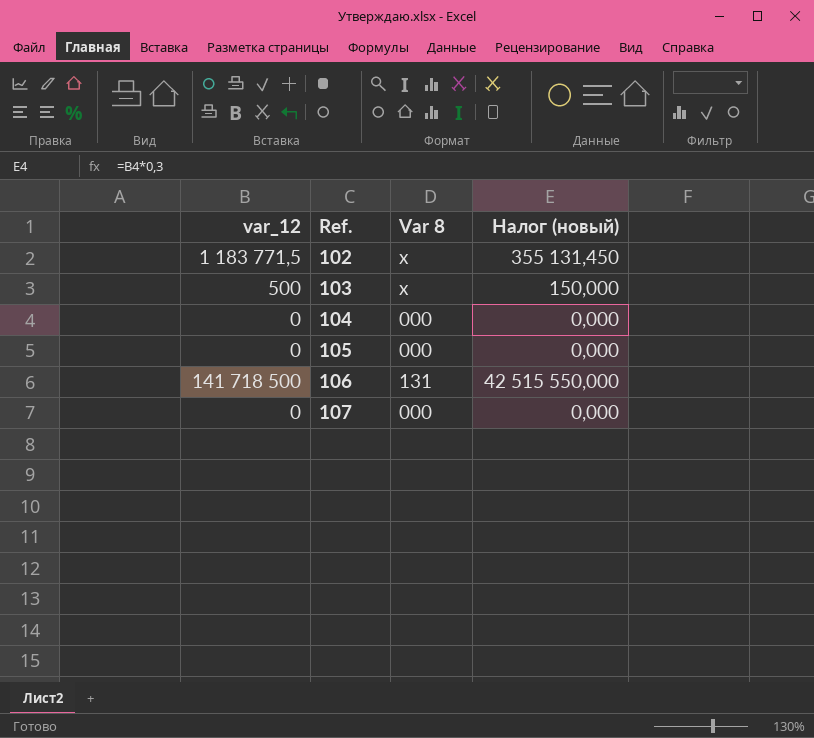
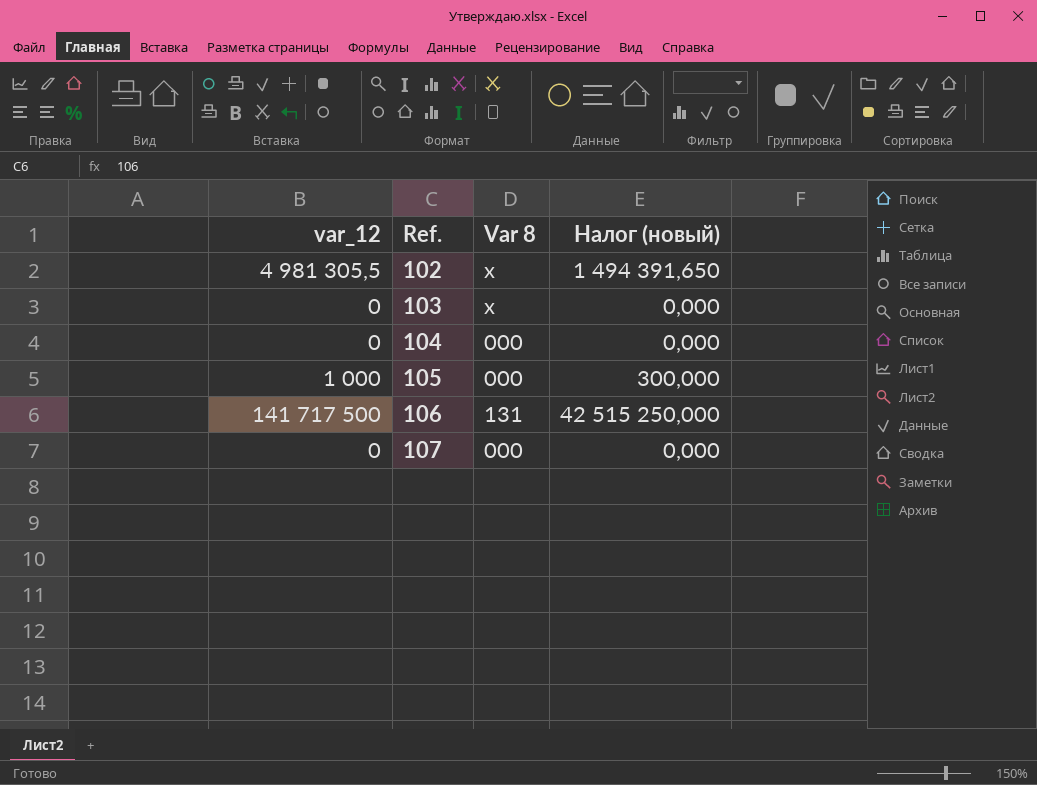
102 | var_12: 1 183 771,5 -> 4 981 305,5
102 | Налог (новый): 355 131,450 -> 1 494 391,650
103 | var_12: 500 -> 0
103 | Налог (новый): 150,000 -> 0,000
105 | var_12: 0 -> 1 000
105 | Налог (новый): 0,000 -> 300,000
106 | var_12: 141 718 500 -> 141 717 500
106 | Налог (новый): 42 515 550,000 -> 42 515 250,000

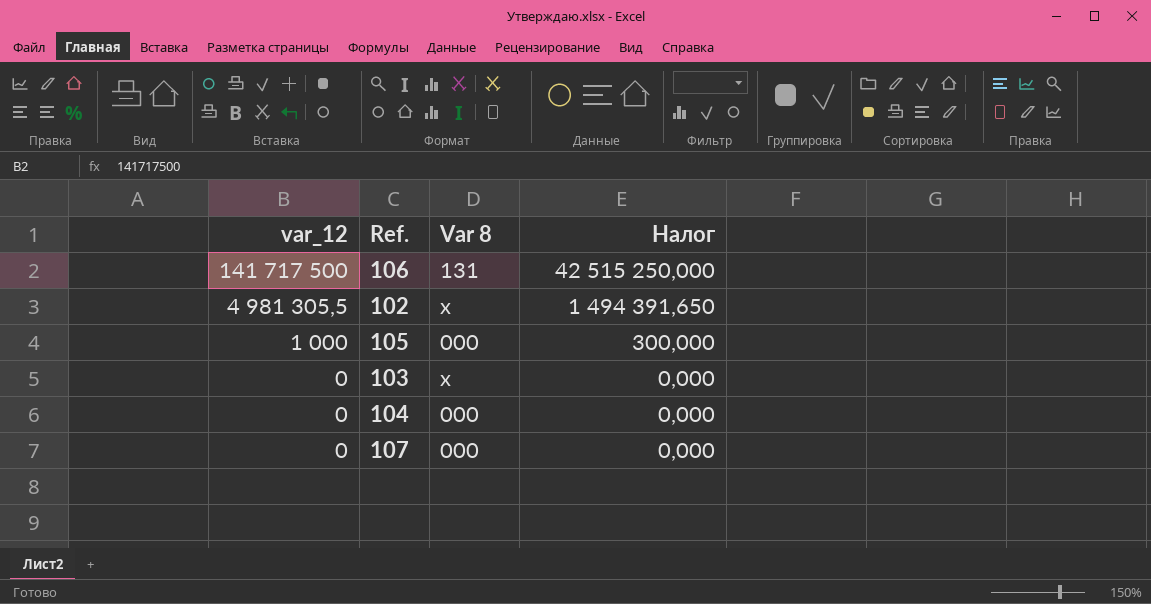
row order: Ref. ascending -> var_12 descending
column name: Налог (новый) -> Налог

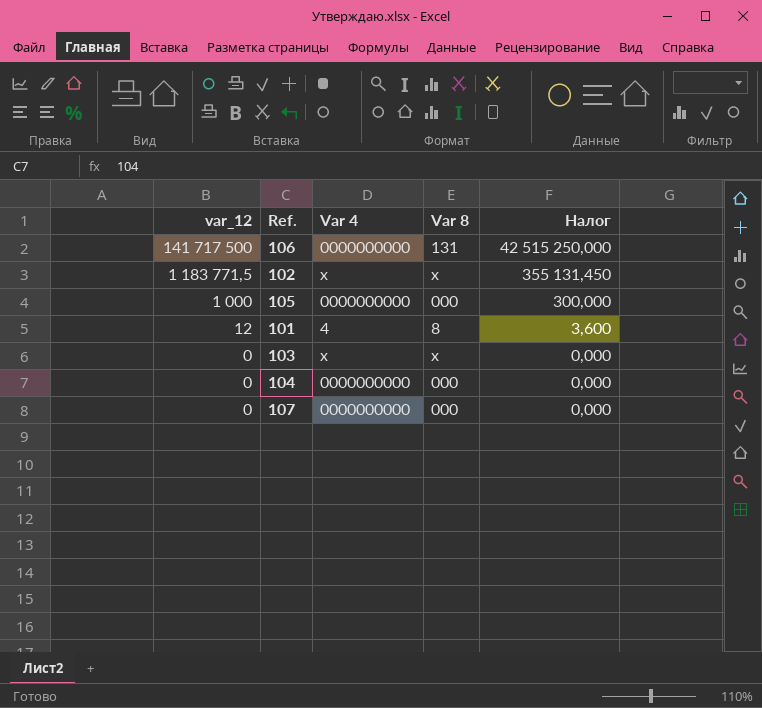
column Var 4 | position: none -> 3
102 | var_12: 4 981 305,5 -> 1 183 771,5
102 | Налог: 1 494 391,650 -> 355 131,450
row 101: none -> 12 | 4 | 8 | 3,600

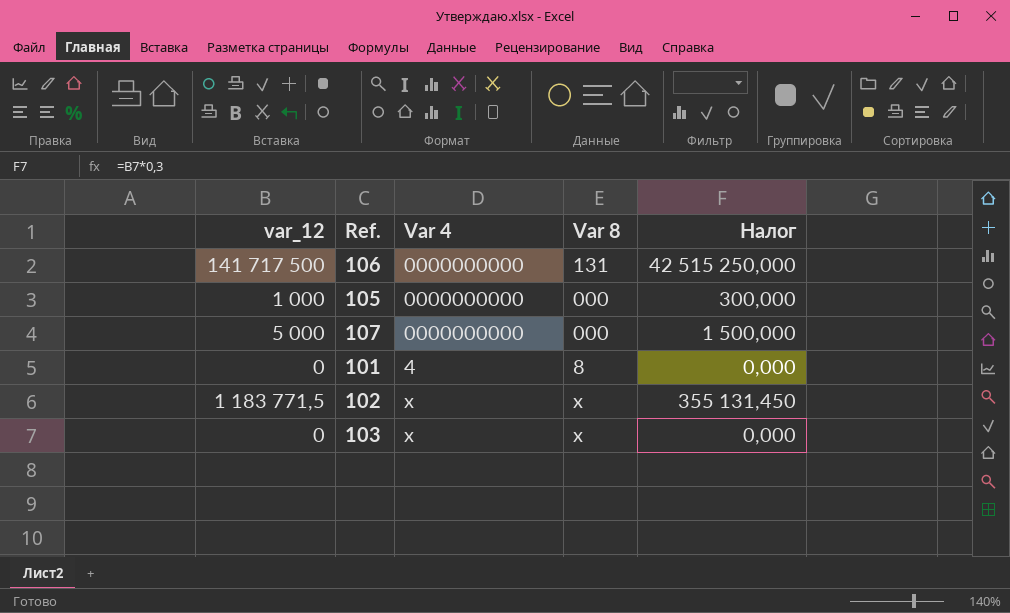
row order: var_12 descending -> Var 4 ascending
row 104: 0 | 0000000000 | 000 | 0,000 -> none
107 | var_12: 0 -> 5 000
107 | Налог: 0,000 -> 1 500,000
101 | var_12: 12 -> 0
101 | Налог: 3,600 -> 0,000

